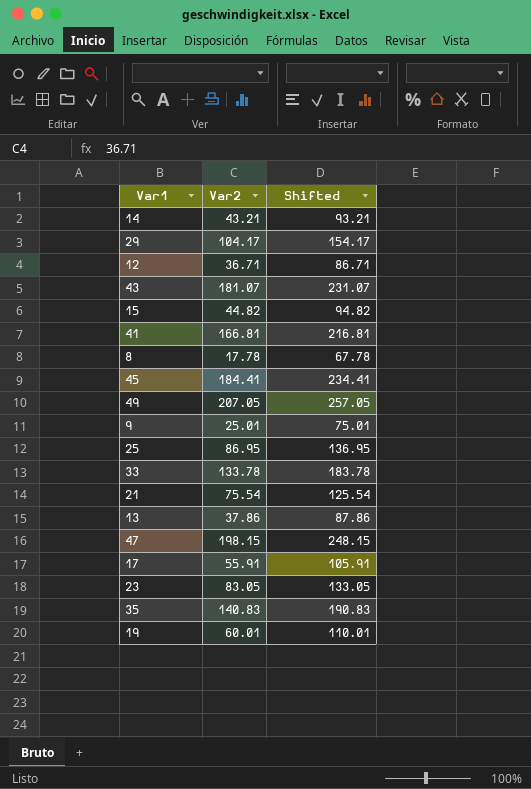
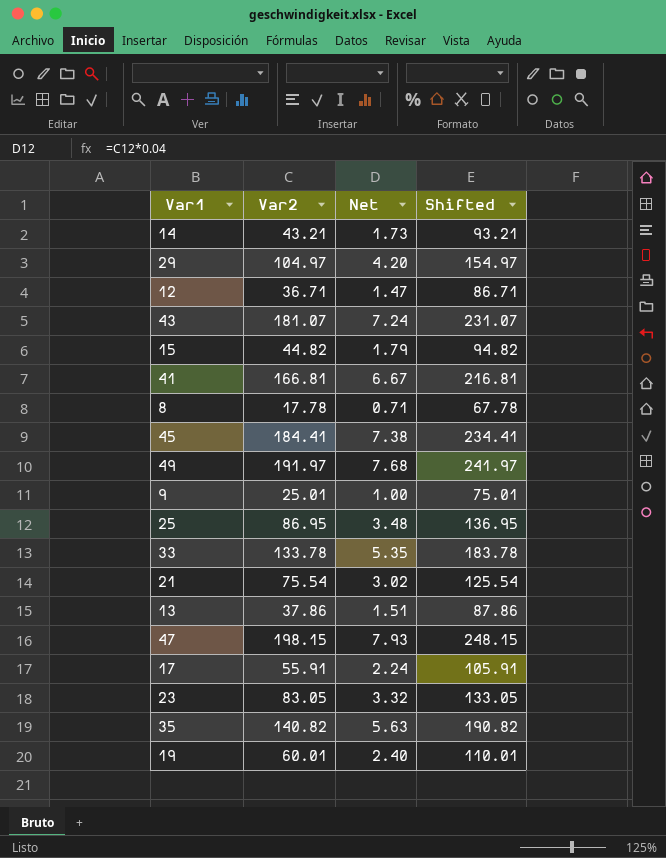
column Net | formula: none -> [Var2] * 0.04
29 | Var2: 104.17 -> 104.97
29 | Shifted: 154.17 -> 154.97
49 | Var2: 207.05 -> 191.97
49 | Shifted: 257.05 -> 241.97
35 | Var2: 140.83 -> 140.82
35 | Shifted: 190.83 -> 190.82

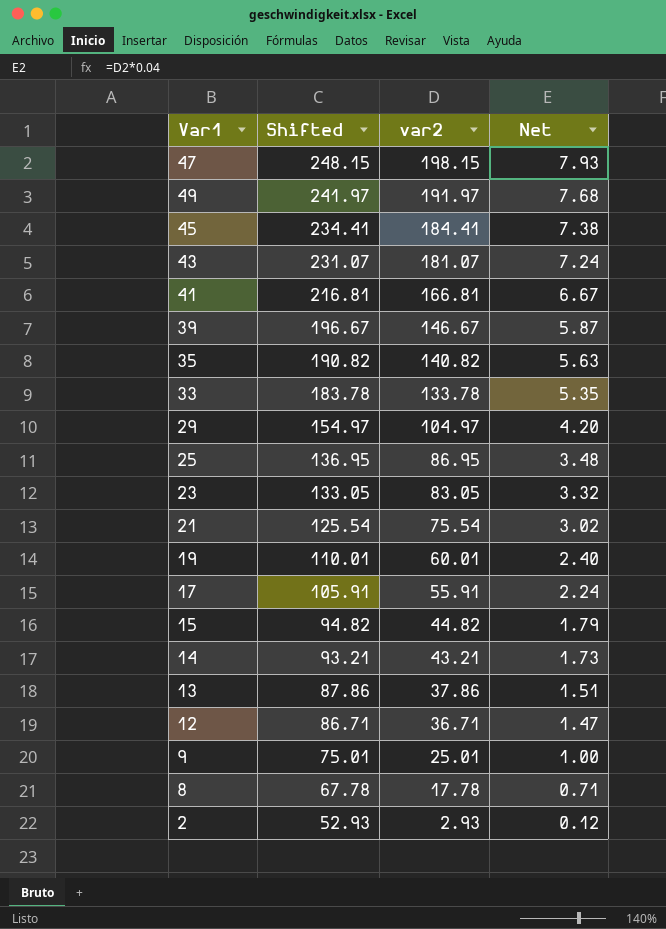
row order: none -> Shifted descending
column Shifted | position: 4 -> 2
column name: Var2 -> var2
row 39: none -> 196.67 | 146.67 | 5.87
row 2: none -> 52.93 | 2.93 | 0.12

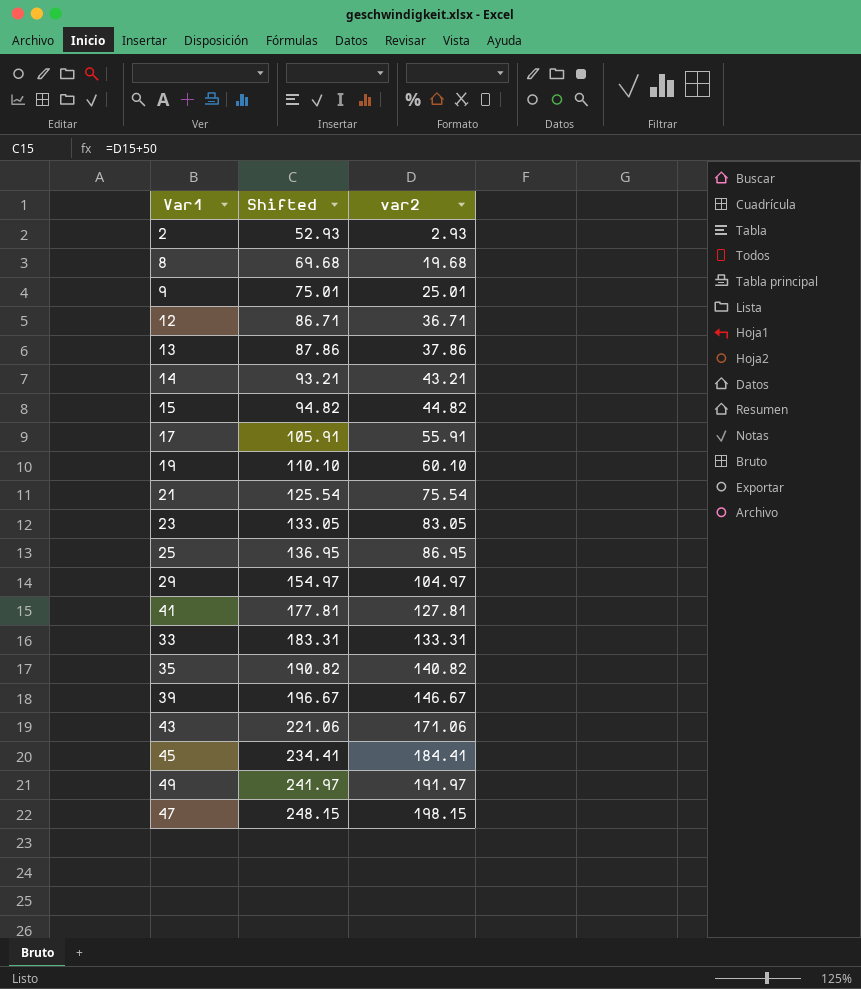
row order: Shifted descending -> Shifted ascending
column Net | formula: [var2] * 0.04 -> none
8 | Shifted: 67.78 -> 69.68
8 | var2: 17.78 -> 19.68
19 | Shifted: 110.01 -> 110.10
19 | var2: 60.01 -> 60.10
41 | Shifted: 216.81 -> 177.81
41 | var2: 166.81 -> 127.81
33 | Shifted: 183.78 -> 183.31
33 | var2: 133.78 -> 133.31
43 | Shifted: 231.07 -> 221.06
43 | var2: 181.07 -> 171.06

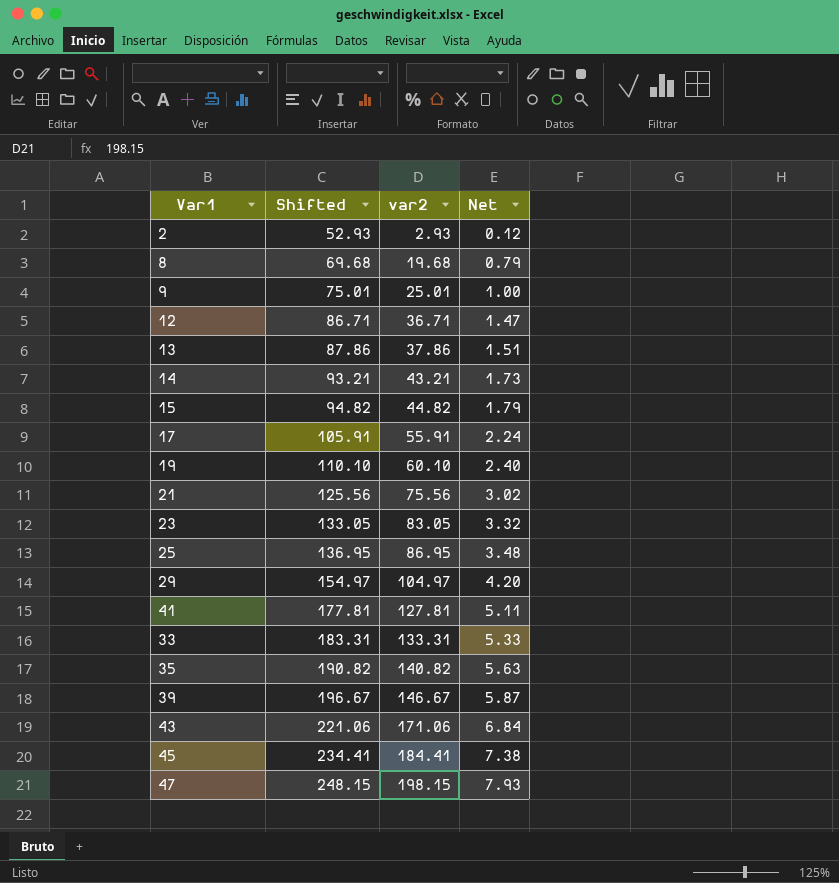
column Net | formula: none -> [var2] * 0.04
row 49: 241.97 | 191.97 -> none
21 | Shifted: 125.54 -> 125.56
21 | var2: 75.54 -> 75.56

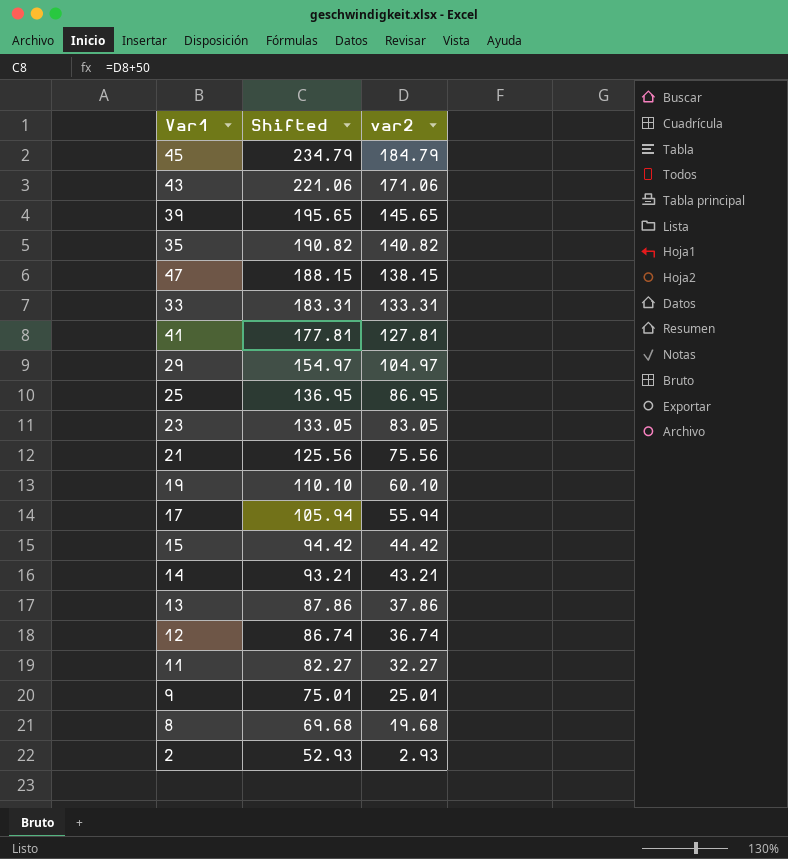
row order: Shifted ascending -> Shifted descending
column Net | formula: [var2] * 0.04 -> none
45 | Shifted: 234.41 -> 234.79
45 | var2: 184.41 -> 184.79
39 | Shifted: 196.67 -> 195.65
39 | var2: 146.67 -> 145.65
47 | Shifted: 248.15 -> 188.15
47 | var2: 198.15 -> 138.15
17 | Shifted: 105.91 -> 105.94
17 | var2: 55.91 -> 55.94
15 | Shifted: 94.82 -> 94.42
15 | var2: 44.82 -> 44.42
12 | Shifted: 86.71 -> 86.74
12 | var2: 36.71 -> 36.74
row 11: none -> 82.27 | 32.27

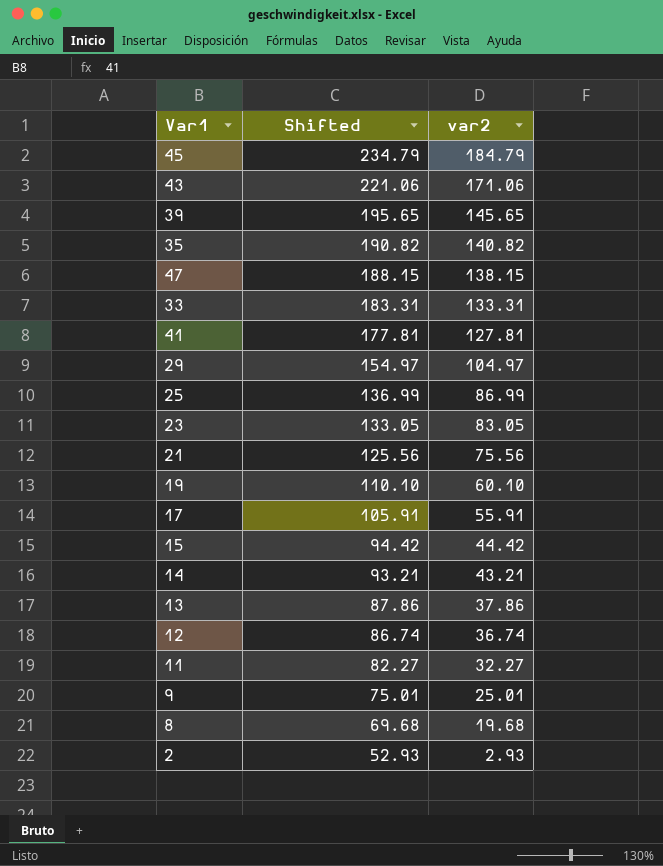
25 | Shifted: 136.95 -> 136.99
25 | var2: 86.95 -> 86.99
17 | Shifted: 105.94 -> 105.91
17 | var2: 55.94 -> 55.91

